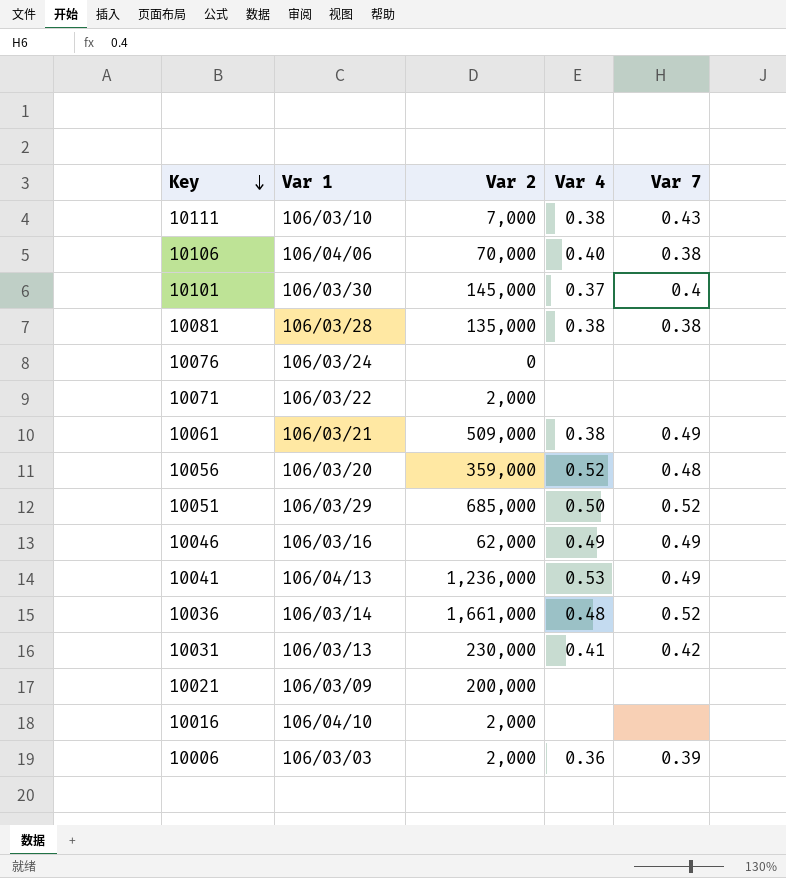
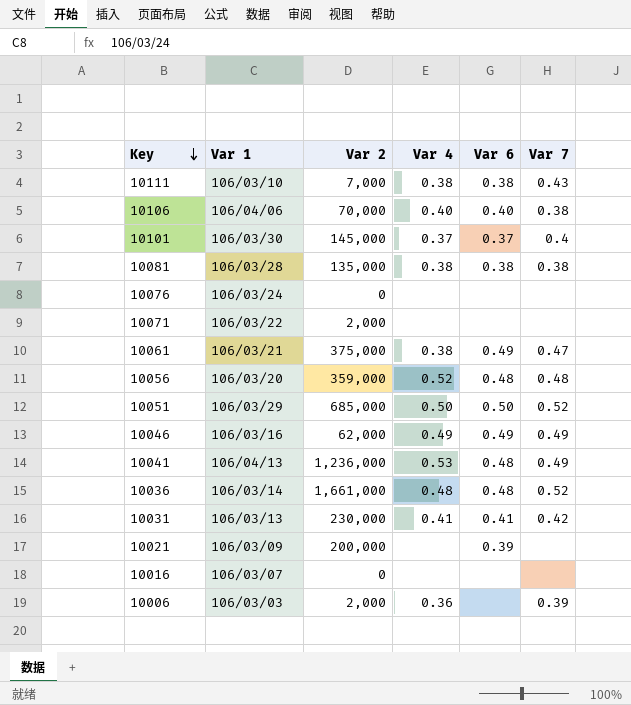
column Var 6 | position: none -> 5
10061 | Var 2: 509,000 -> 375,000
10061 | Var 7: 0.49 -> 0.47
10016 | Var 1: 106/04/10 -> 106/03/07
10016 | Var 2: 2,000 -> 0

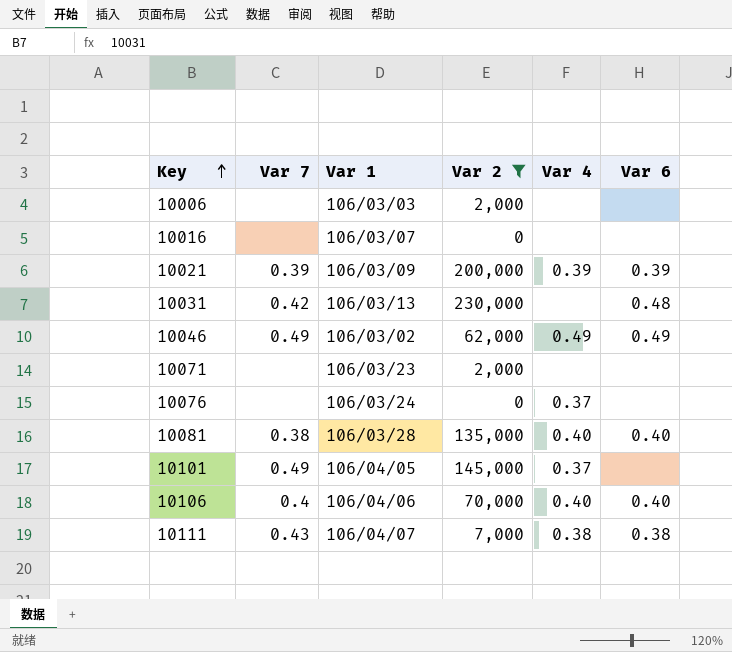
filter: none -> Var 2 <= 230,000
row order: Key descending -> Key ascending
column Var 7 | position: 6 -> 2
10006 | Var 7: 0.39 -> none
10006 | Var 4: 0.36 -> none
10021 | Var 7: none -> 0.39
10021 | Var 4: none -> 0.39
10031 | Var 4: 0.41 -> none
10031 | Var 6: 0.41 -> 0.48
10046 | Var 1: 106/03/16 -> 106/03/02
10071 | Var 1: 106/03/22 -> 106/03/23
10076 | Var 4: none -> 0.37
10081 | Var 4: 0.38 -> 0.40
10081 | Var 6: 0.38 -> 0.40
10101 | Var 7: 0.4 -> 0.49
10101 | Var 1: 106/03/30 -> 106/04/05
10101 | Var 6: 0.37 -> none
10106 | Var 7: 0.38 -> 0.4
10111 | Var 1: 106/03/10 -> 106/04/07

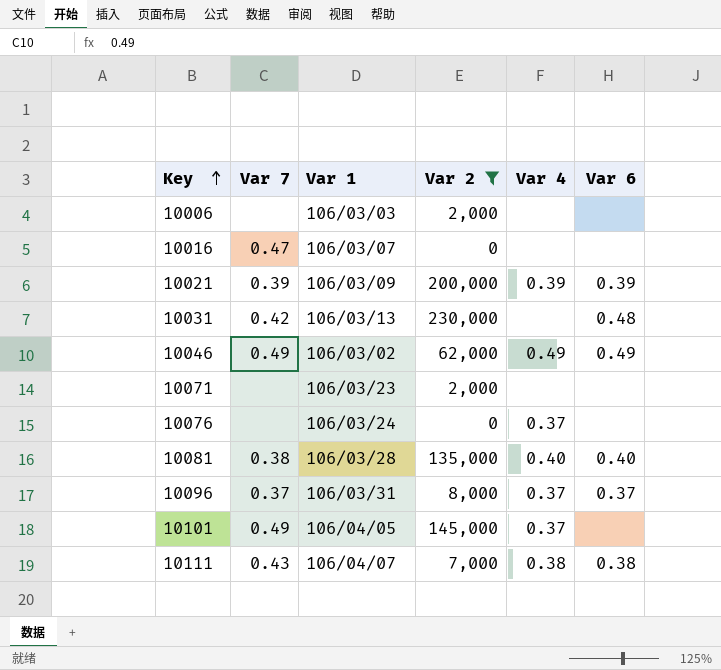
row 10106: 0.4 | 106/04/06 | 70,000 | 0.40 | 0.40 -> none
10016 | Var 7: none -> 0.47
row 10096: none -> 0.37 | 106/03/31 | 8,000 | 0.37 | 0.37

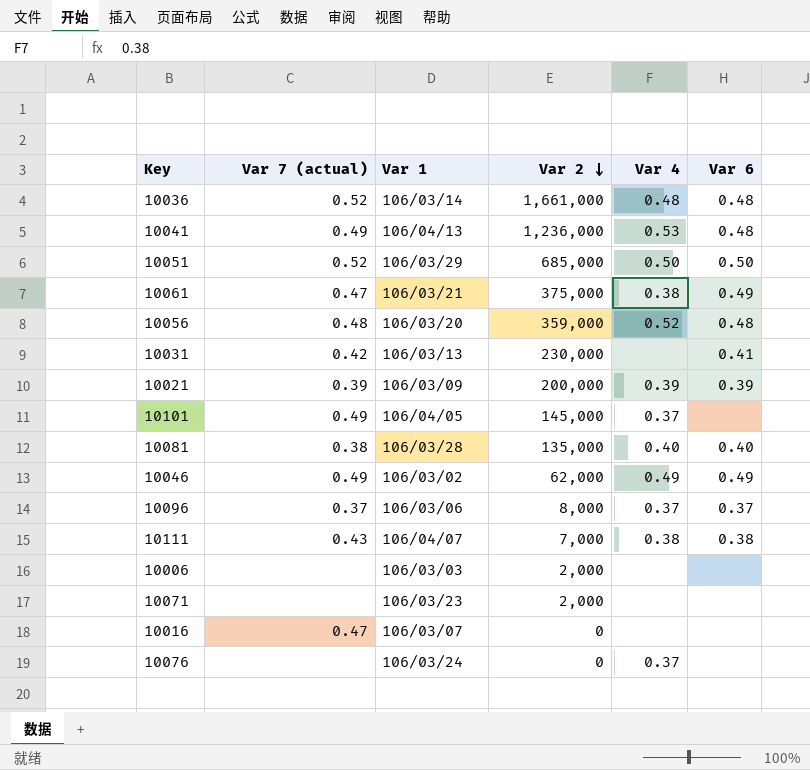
filter: Var 2 <= 230,000 -> none
row order: Key ascending -> Var 2 descending
column name: Var 7 -> Var 7 (actual)
10031 | Var 6: 0.48 -> 0.41
10096 | Var 1: 106/03/31 -> 106/03/06

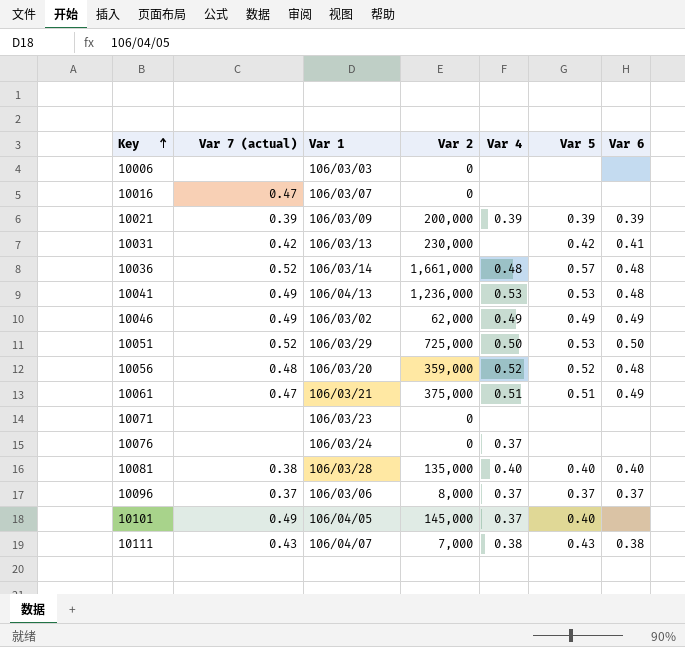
row order: Var 2 descending -> Key ascending
column Var 5 | position: none -> 6
10006 | Var 2: 2,000 -> 0
10051 | Var 2: 685,000 -> 725,000
10061 | Var 4: 0.38 -> 0.51
10071 | Var 2: 2,000 -> 0

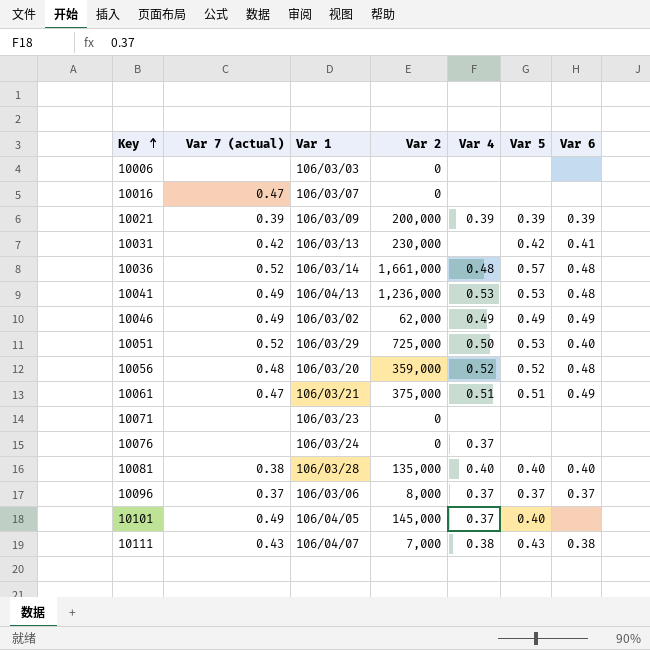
10051 | Var 6: 0.50 -> 0.40

